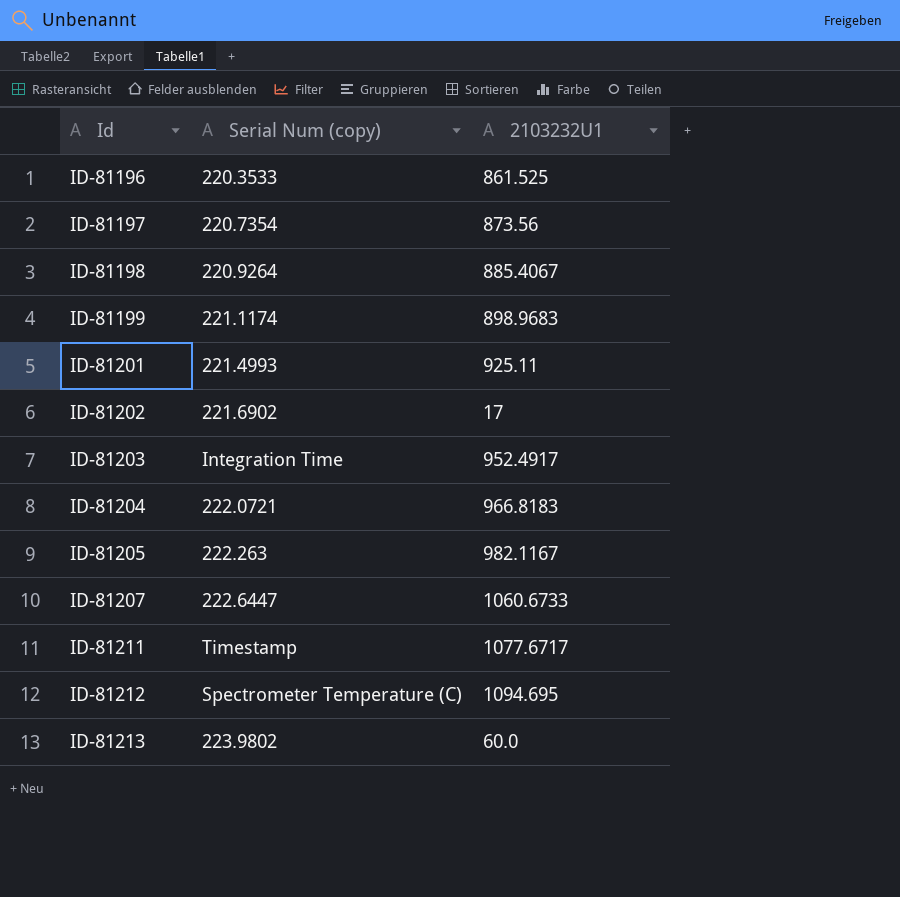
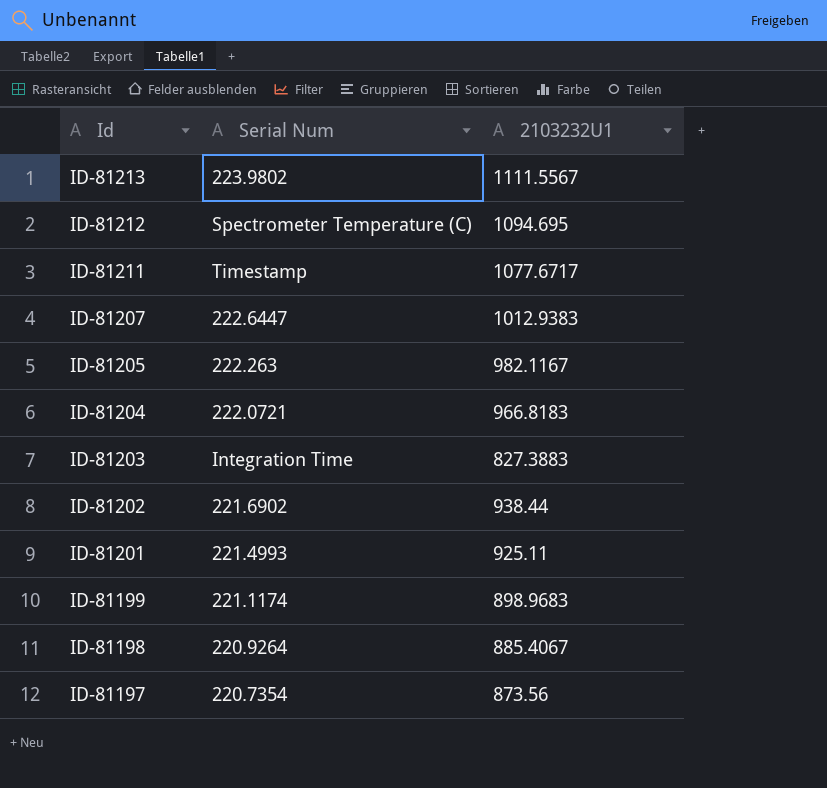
row order: Id ascending -> Id descending
column name: Serial Num (copy) -> Serial Num
row ID-81196: 220.3533 | 861.525 -> none
ID-81213 | 2103232U1: 60.0 -> 1111.5567
ID-81207 | 2103232U1: 1060.6733 -> 1012.9383
ID-81203 | 2103232U1: 952.4917 -> 827.3883
ID-81202 | 2103232U1: 17 -> 938.44

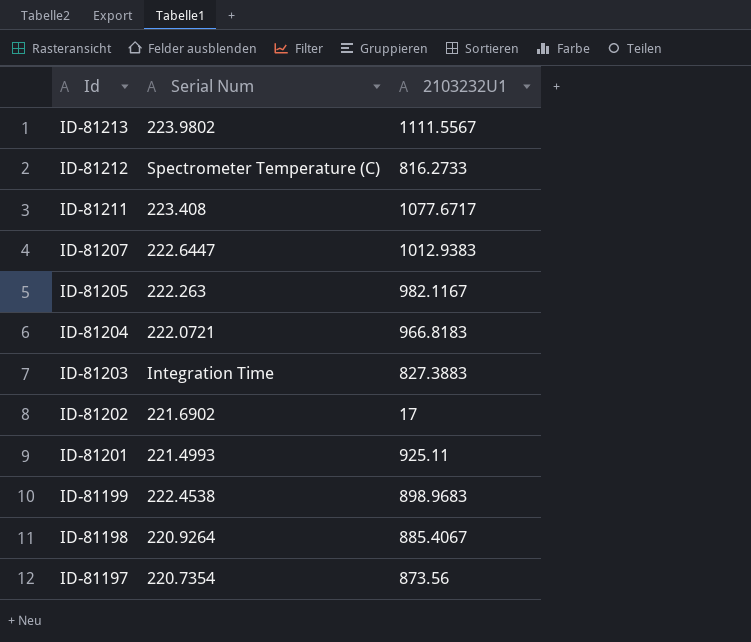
ID-81212 | 2103232U1: 1094.695 -> 816.2733
ID-81211 | Serial Num: Timestamp -> 223.408
ID-81202 | 2103232U1: 938.44 -> 17
ID-81199 | Serial Num: 221.1174 -> 222.4538

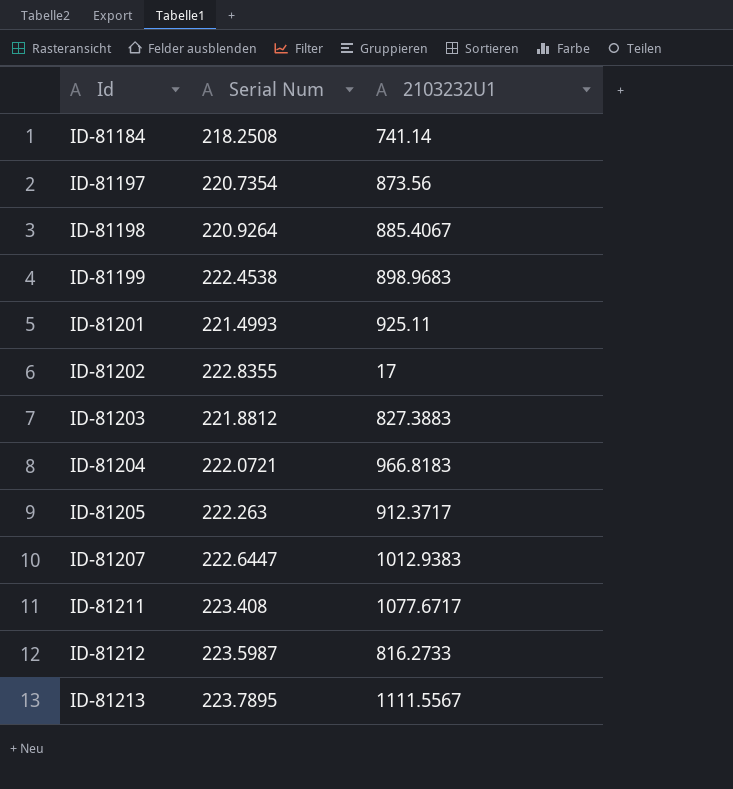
row order: Id descending -> Id ascending
row ID-81184: none -> 218.2508 | 741.14
ID-81202 | Serial Num: 221.6902 -> 222.8355
ID-81203 | Serial Num: Integration Time -> 221.8812
ID-81205 | 2103232U1: 982.1167 -> 912.3717
ID-81212 | Serial Num: Spectrometer Temperature (C) -> 223.5987
ID-81213 | Serial Num: 223.9802 -> 223.7895

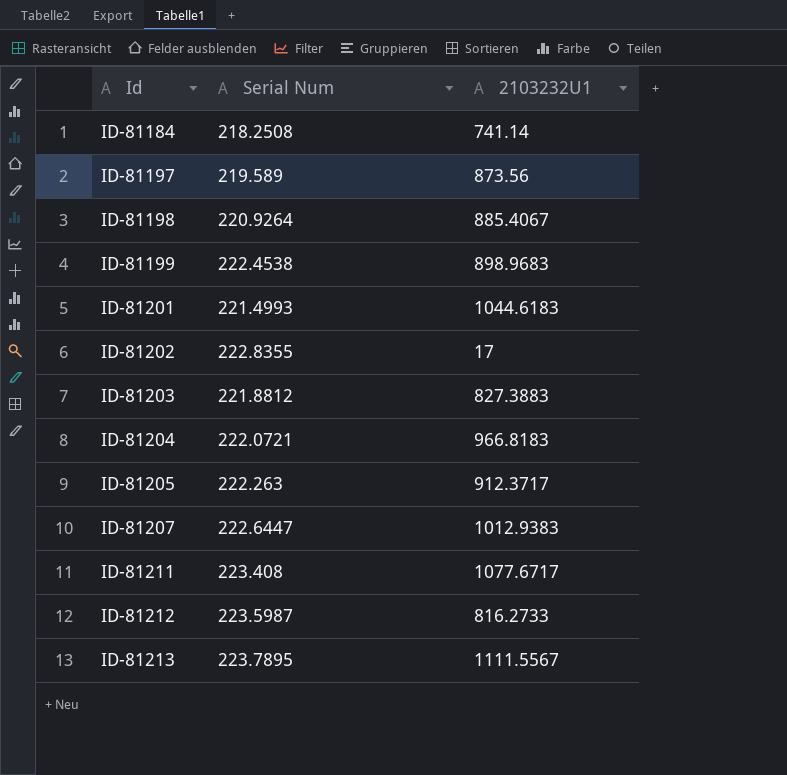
ID-81197 | Serial Num: 220.7354 -> 219.589
ID-81201 | 2103232U1: 925.11 -> 1044.6183

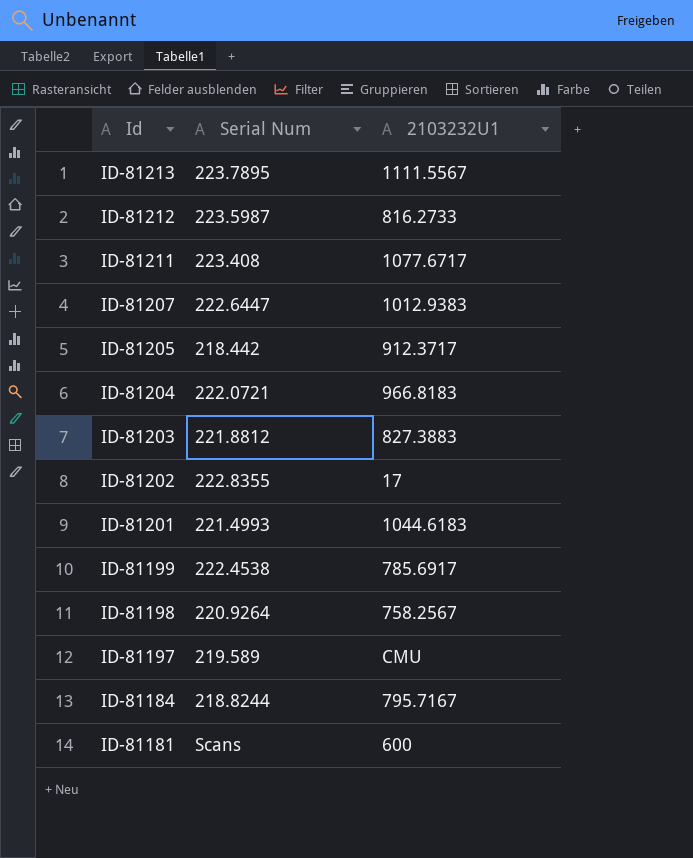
row order: Id ascending -> Id descending
ID-81205 | Serial Num: 222.263 -> 218.442
ID-81199 | 2103232U1: 898.9683 -> 785.6917
ID-81198 | 2103232U1: 885.4067 -> 758.2567
ID-81197 | 2103232U1: 873.56 -> CMU
ID-81184 | Serial Num: 218.2508 -> 218.8244
ID-81184 | 2103232U1: 741.14 -> 795.7167
row ID-81181: none -> Scans | 600

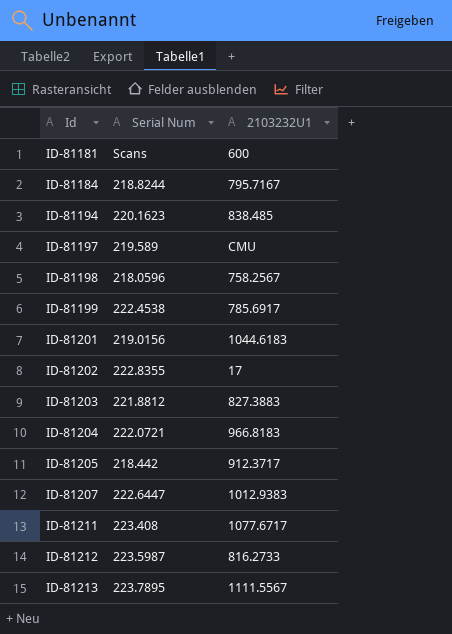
row order: Id descending -> Id ascending
row ID-81194: none -> 220.1623 | 838.485
ID-81198 | Serial Num: 220.9264 -> 218.0596
ID-81201 | Serial Num: 221.4993 -> 219.0156

